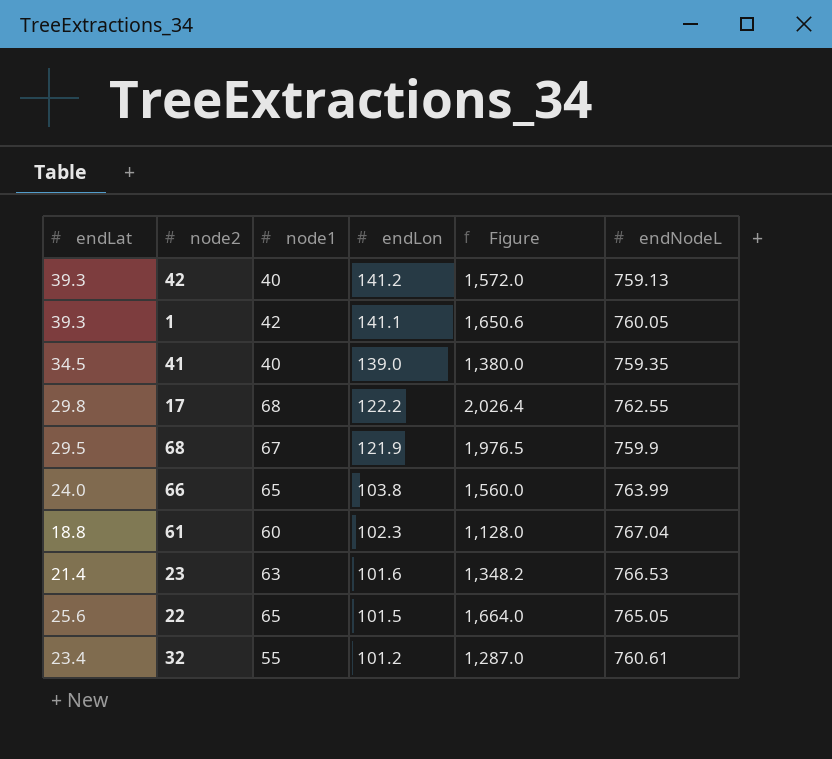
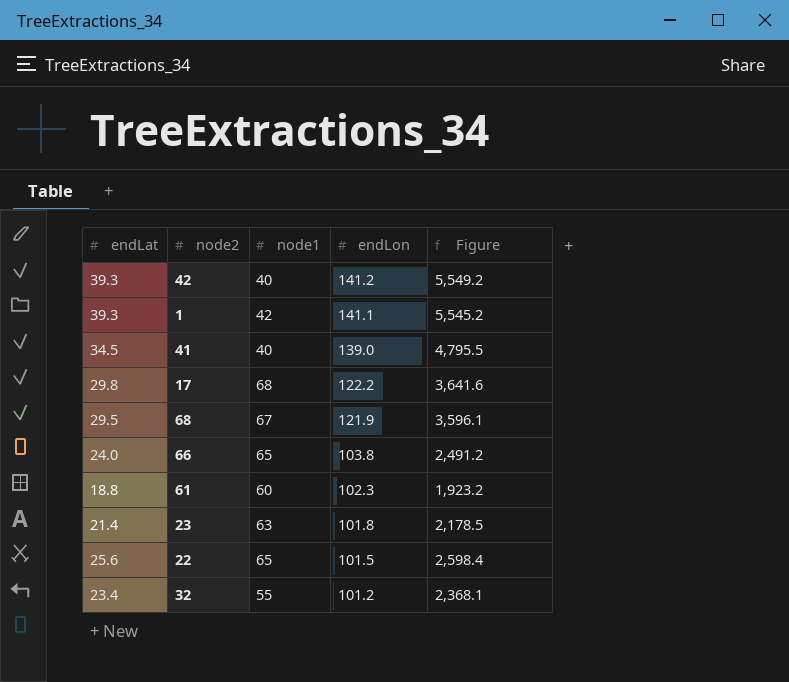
column endNodeL | position: 6 -> none
column Figure | formula: [endLat] * [node1] -> [endLat] * [endLon]
23 | endLon: 101.6 -> 101.8

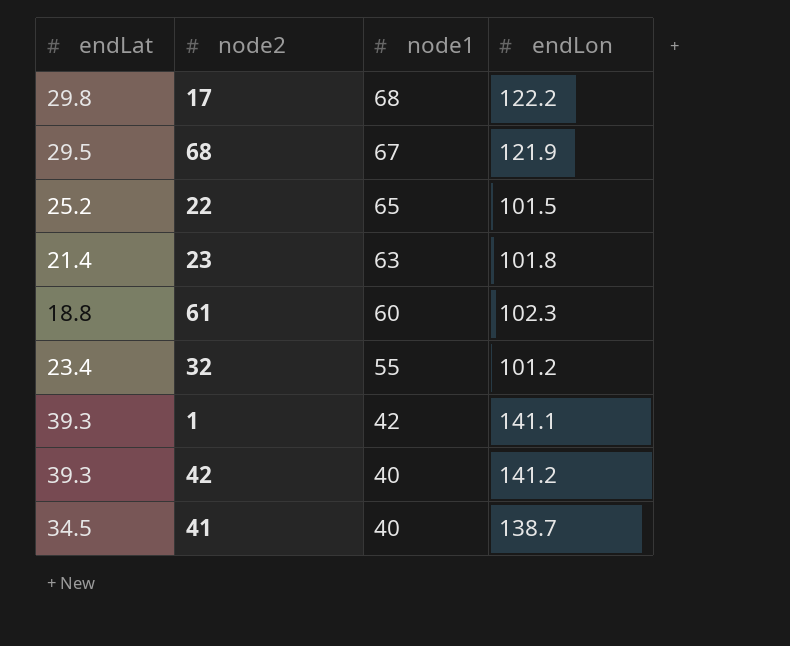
row order: endLon descending -> node1 descending
column Figure | formula: [endLat] * [endLon] -> none
row 66: 24.0 | 65 | 103.8 | 2,491.2 -> none
22 | endLat: 25.6 -> 25.2
41 | endLon: 139.0 -> 138.7

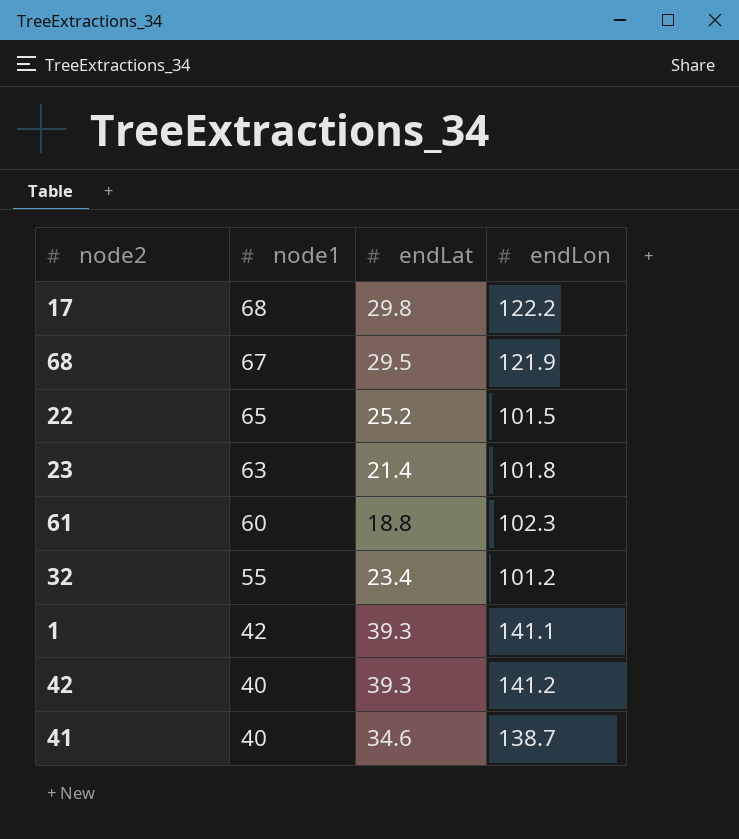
column endLat | position: 1 -> 3
41 | endLat: 34.5 -> 34.6

